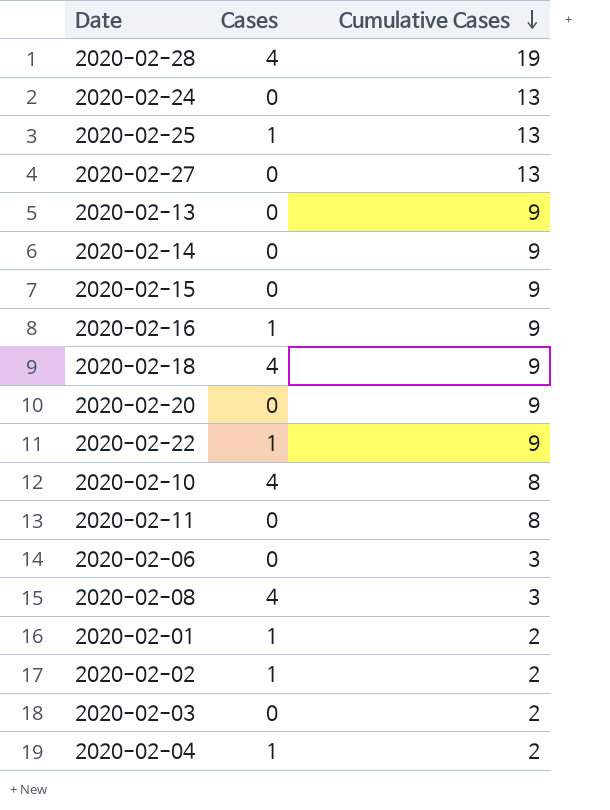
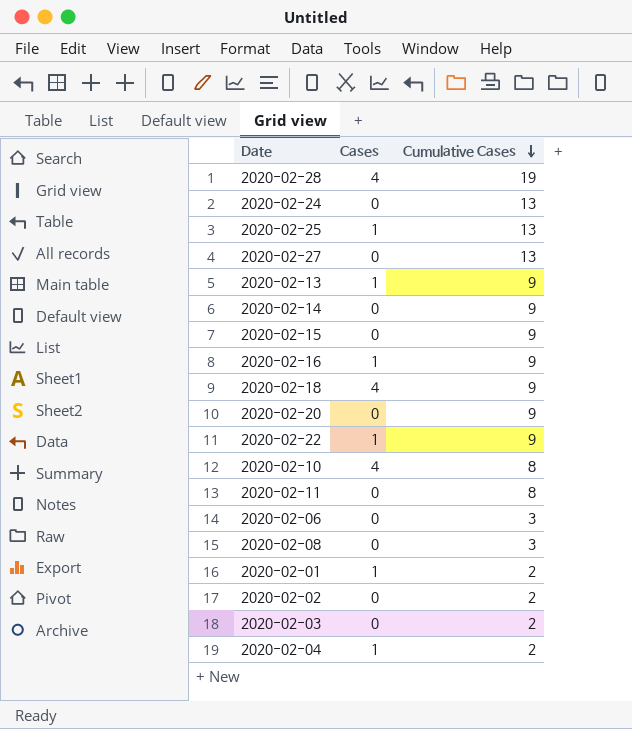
2020-02-13 | Cases: 0 -> 1
2020-02-08 | Cases: 4 -> 0
2020-02-02 | Cases: 1 -> 0

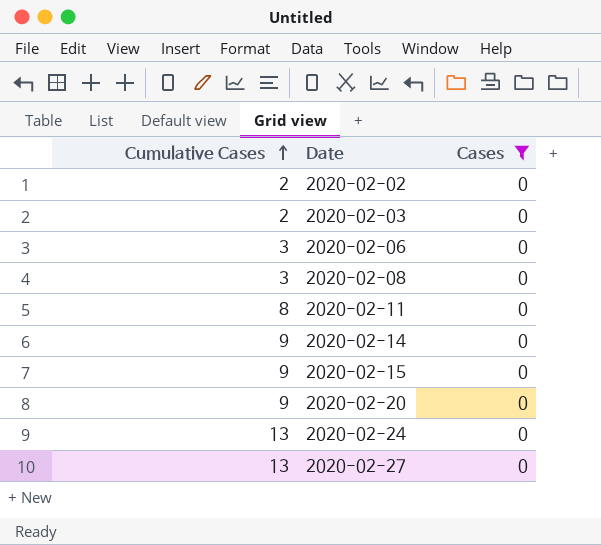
filter: none -> Cases = 0
row order: Cumulative Cases descending -> Cumulative Cases ascending
column Cumulative Cases | position: 3 -> 1

